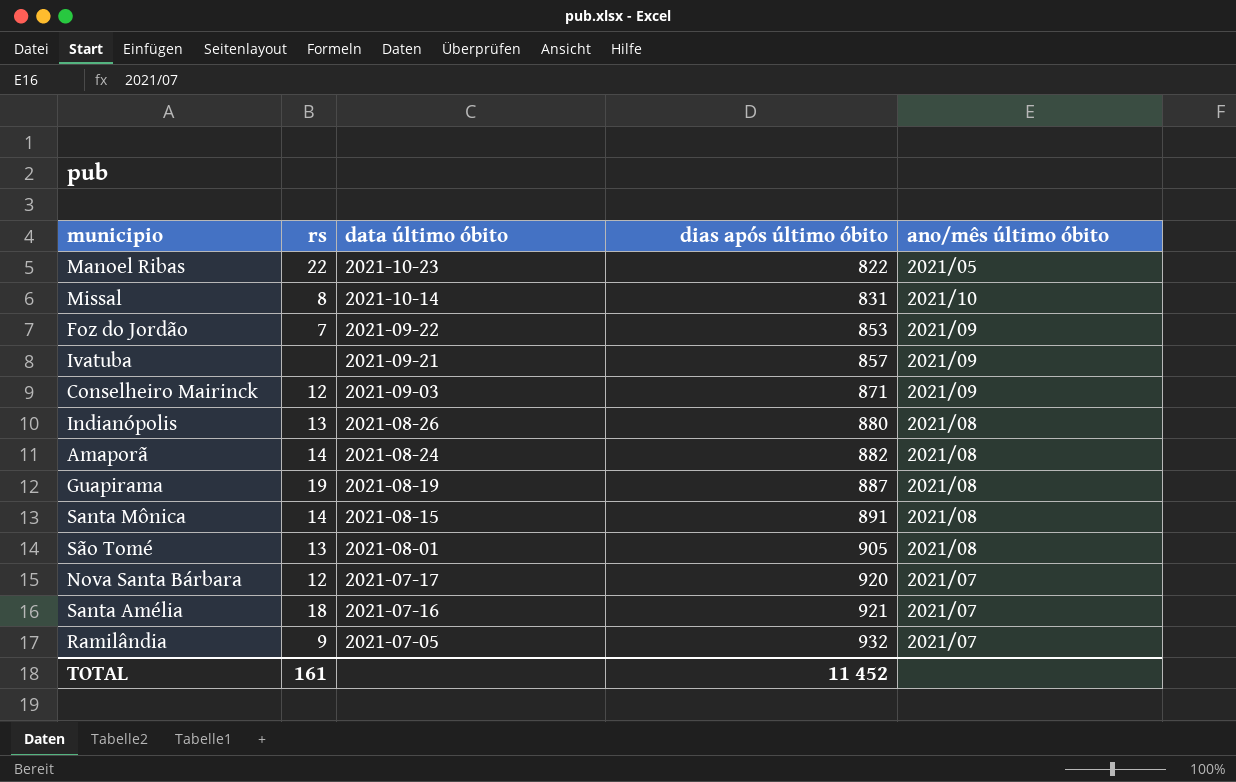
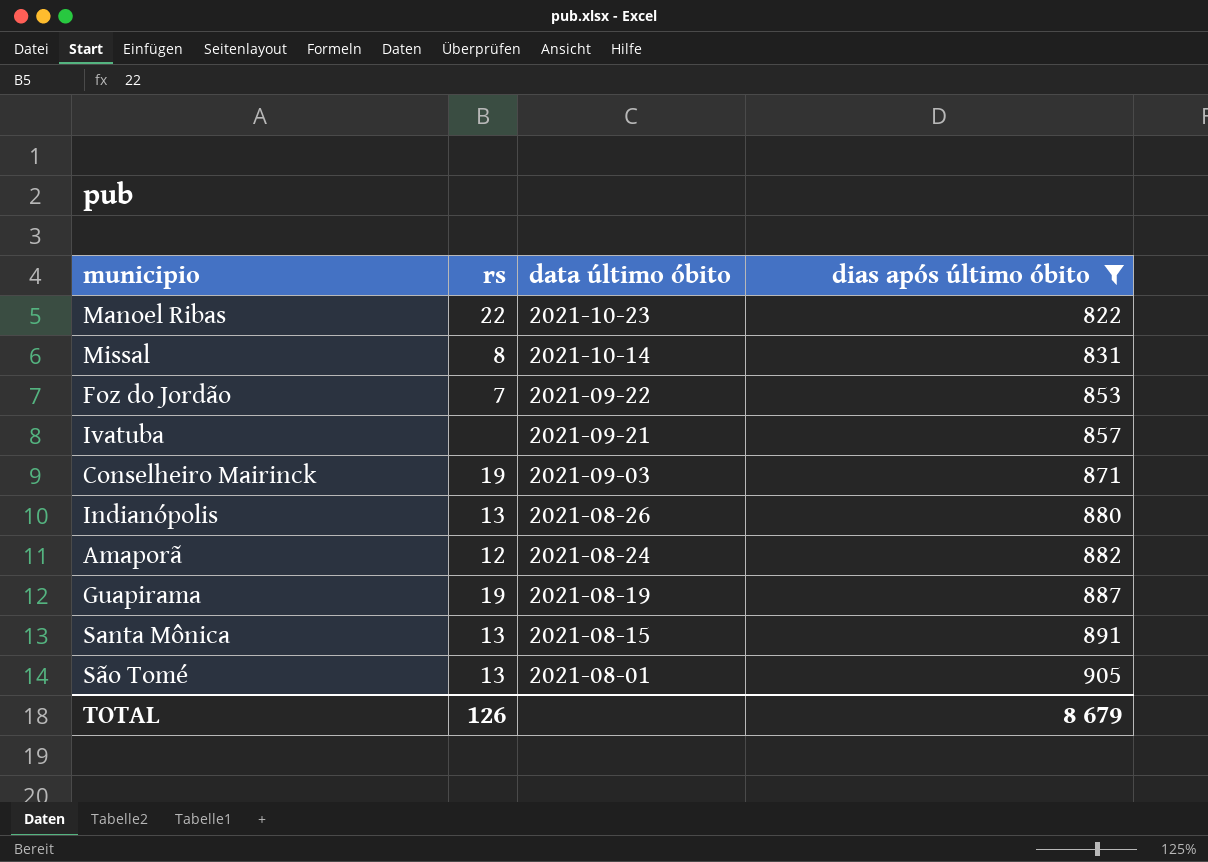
filter: none -> dias após último óbito <= 905
column ano/mês último óbito | position: 5 -> none
Conselheiro Mairinck | rs: 12 -> 19
Amaporã | rs: 14 -> 12
Santa Mônica | rs: 14 -> 13
TOTAL | rs: 161 -> 126
TOTAL | dias após último óbito: 11 452 -> 8 679

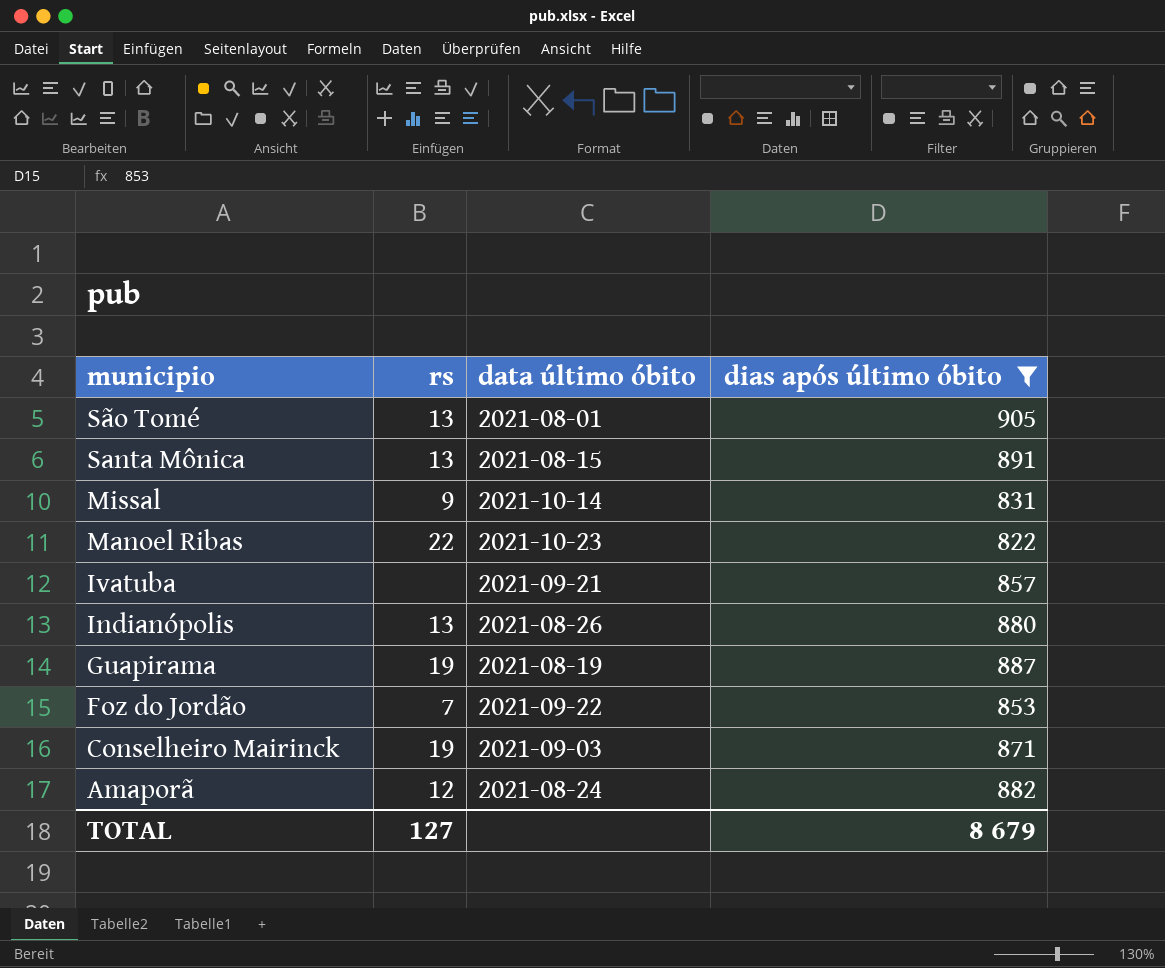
row order: data último óbito descending -> municipio descending
Missal | rs: 8 -> 9
TOTAL | rs: 126 -> 127

